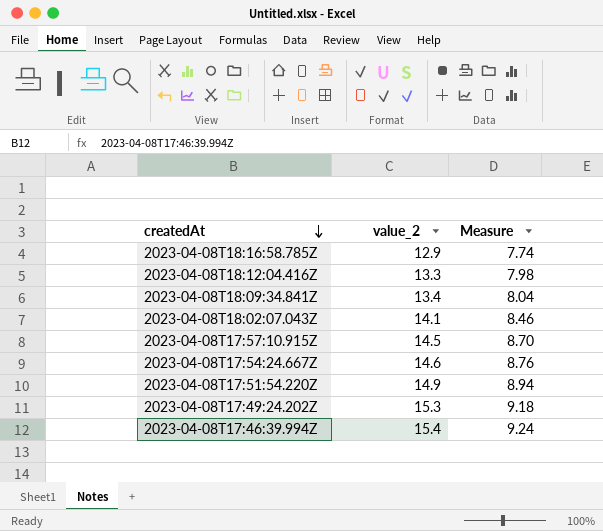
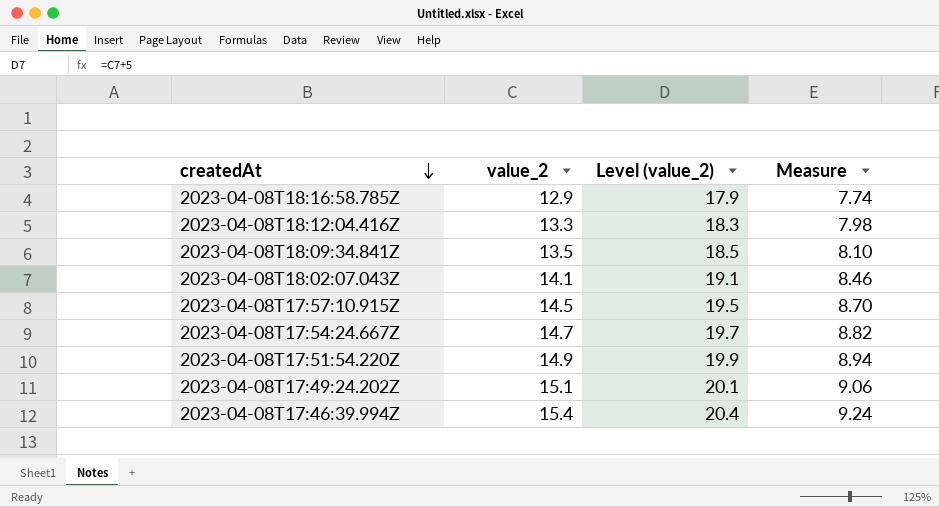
column Level (value_2) | formula: none -> [value_2] + 5
2023-04-08T18:09:34.841Z | value_2: 13.4 -> 13.5
2023-04-08T18:09:34.841Z | Measure: 8.04 -> 8.10
2023-04-08T17:54:24.667Z | value_2: 14.6 -> 14.7
2023-04-08T17:54:24.667Z | Measure: 8.76 -> 8.82
2023-04-08T17:49:24.202Z | value_2: 15.3 -> 15.1
2023-04-08T17:49:24.202Z | Measure: 9.18 -> 9.06

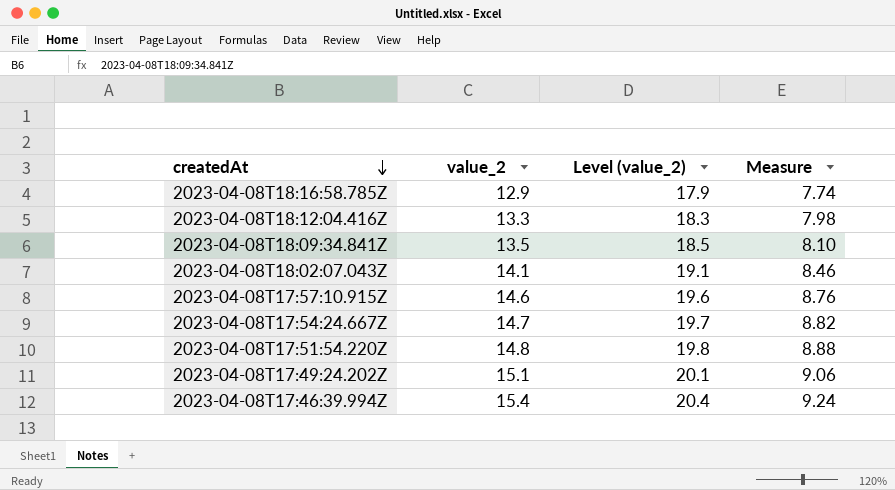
2023-04-08T17:57:10.915Z | value_2: 14.5 -> 14.6
2023-04-08T17:57:10.915Z | Level (value_2): 19.5 -> 19.6
2023-04-08T17:57:10.915Z | Measure: 8.70 -> 8.76
2023-04-08T17:51:54.220Z | value_2: 14.9 -> 14.8
2023-04-08T17:51:54.220Z | Level (value_2): 19.9 -> 19.8
2023-04-08T17:51:54.220Z | Measure: 8.94 -> 8.88

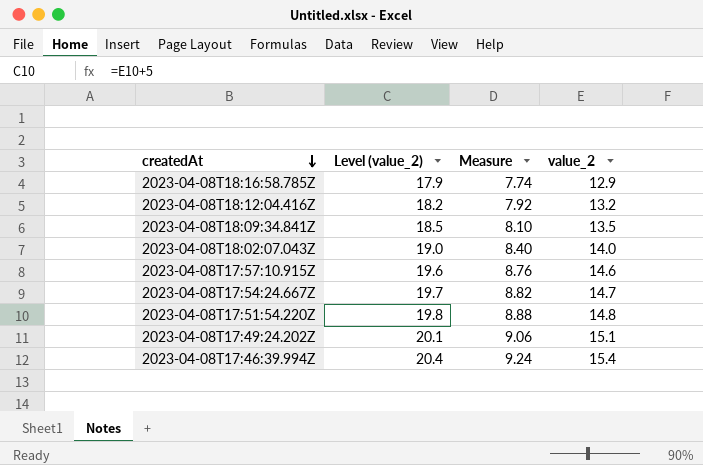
column value_2 | position: 2 -> 4
2023-04-08T18:12:04.416Z | Level (value_2): 18.3 -> 18.2
2023-04-08T18:12:04.416Z | Measure: 7.98 -> 7.92
2023-04-08T18:12:04.416Z | value_2: 13.3 -> 13.2
2023-04-08T18:02:07.043Z | Level (value_2): 19.1 -> 19.0
2023-04-08T18:02:07.043Z | Measure: 8.46 -> 8.40
2023-04-08T18:02:07.043Z | value_2: 14.1 -> 14.0

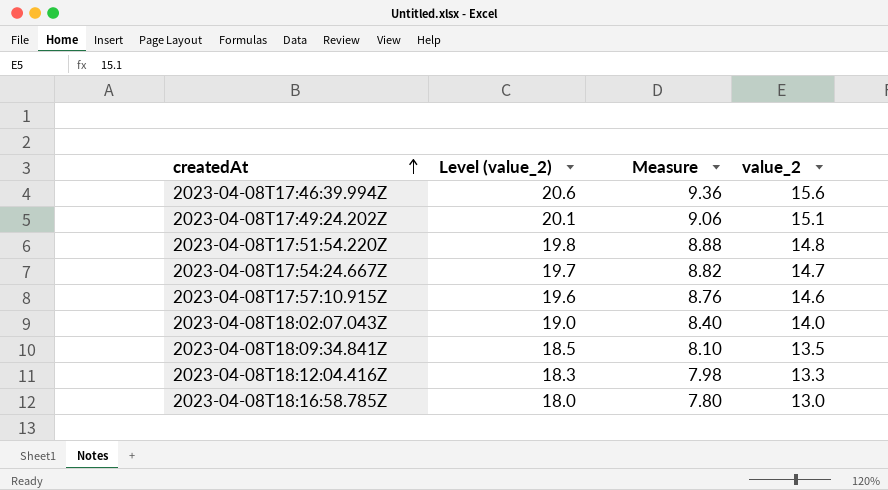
row order: createdAt descending -> createdAt ascending
2023-04-08T17:46:39.994Z | Level (value_2): 20.4 -> 20.6
2023-04-08T17:46:39.994Z | Measure: 9.24 -> 9.36
2023-04-08T17:46:39.994Z | value_2: 15.4 -> 15.6
2023-04-08T18:12:04.416Z | Level (value_2): 18.2 -> 18.3
2023-04-08T18:12:04.416Z | Measure: 7.92 -> 7.98
2023-04-08T18:12:04.416Z | value_2: 13.2 -> 13.3
2023-04-08T18:16:58.785Z | Level (value_2): 17.9 -> 18.0
2023-04-08T18:16:58.785Z | Measure: 7.74 -> 7.80
2023-04-08T18:16:58.785Z | value_2: 12.9 -> 13.0

